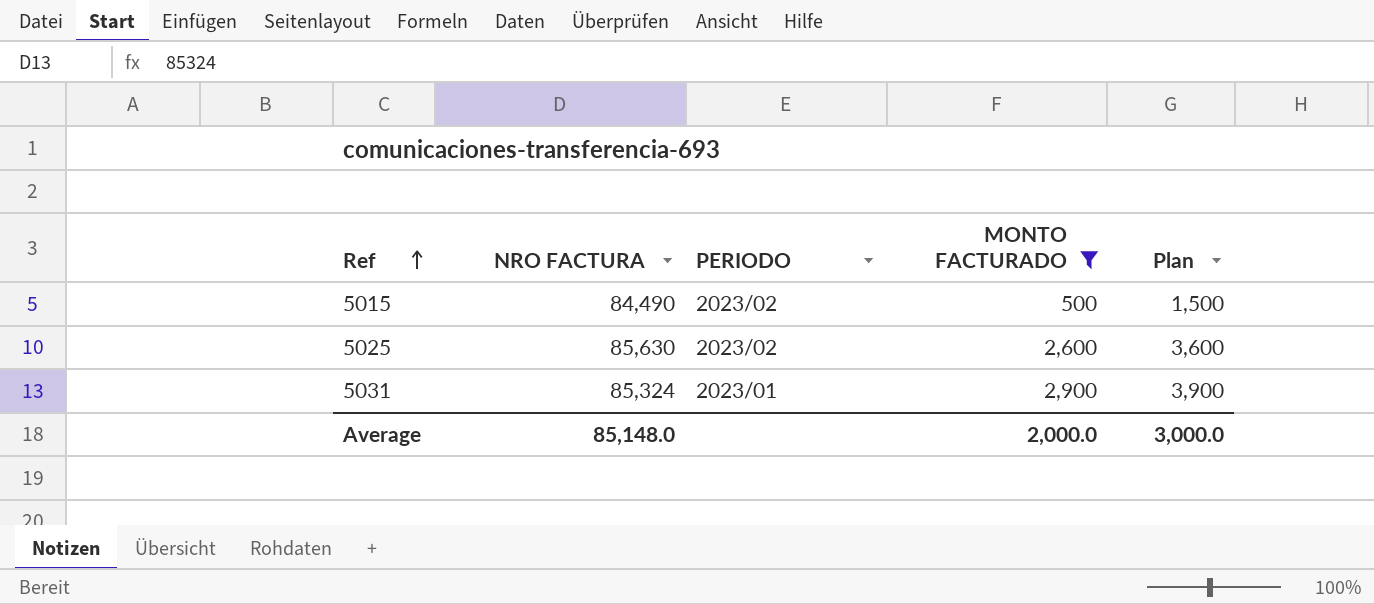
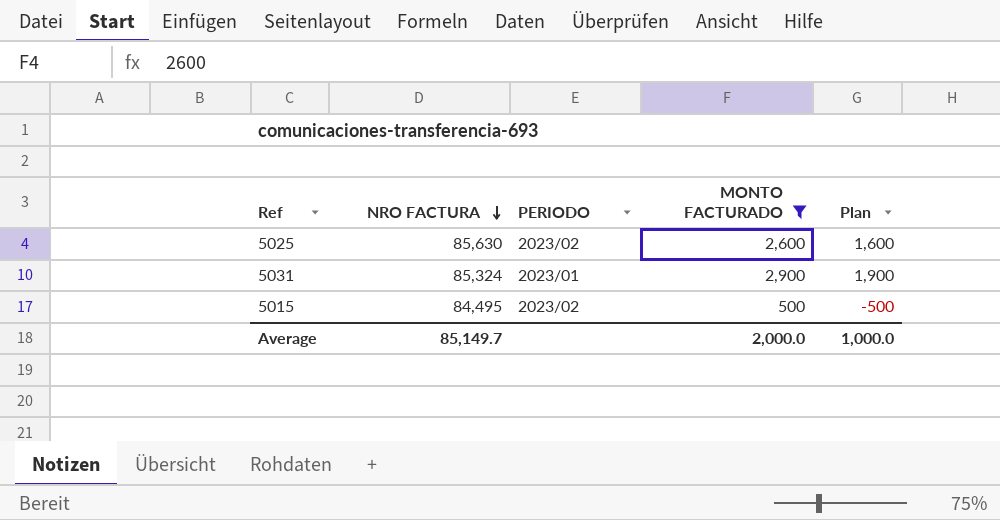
row order: Ref ascending -> NRO FACTURA descending
column Plan | formula: [MONTO FACTURADO] + 1000 -> [MONTO FACTURADO] - 1000
5015 | NRO FACTURA: 84,490 -> 84,495
Average | NRO FACTURA: 85,148.0 -> 85,149.7
Average | Plan: 3,000.0 -> 1,000.0

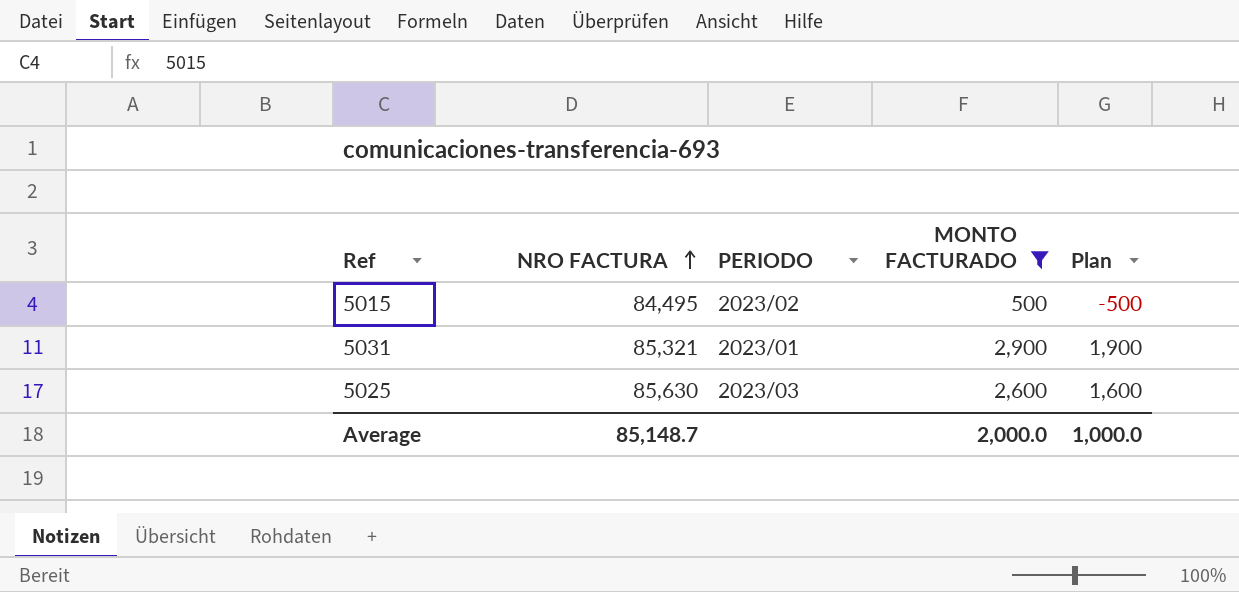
row order: NRO FACTURA descending -> NRO FACTURA ascending
5031 | NRO FACTURA: 85,324 -> 85,321
5025 | PERIODO: 2023/02 -> 2023/03
Average | NRO FACTURA: 85,149.7 -> 85,148.7

